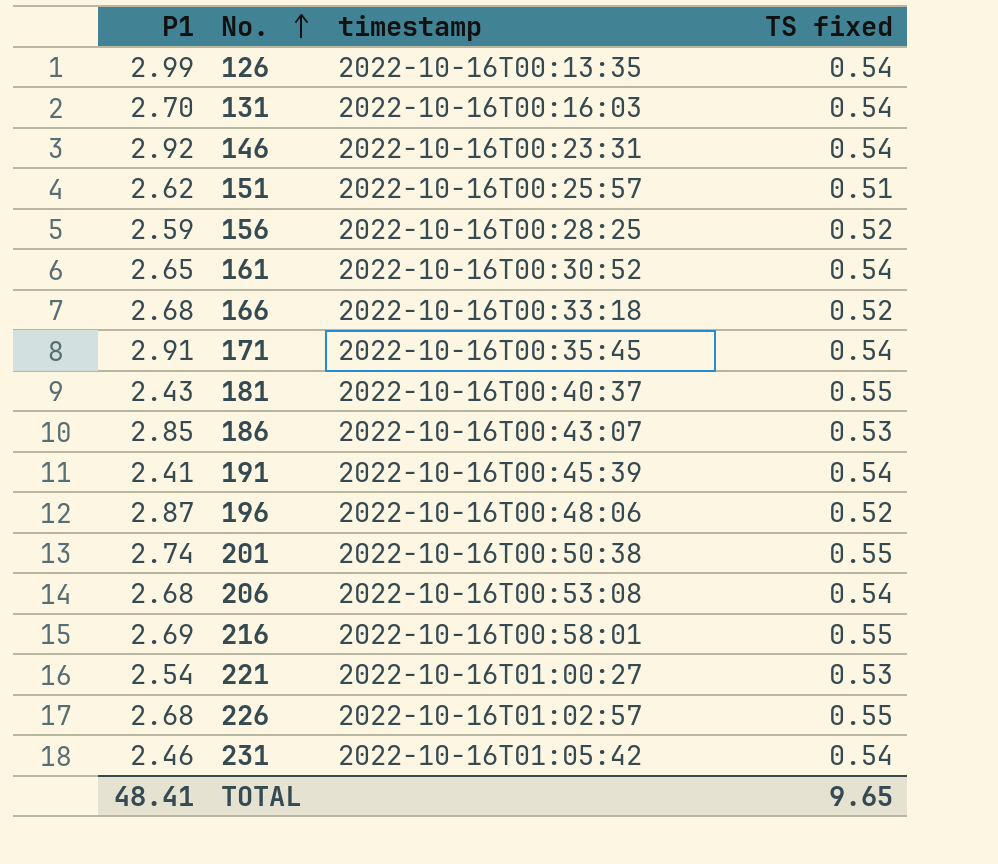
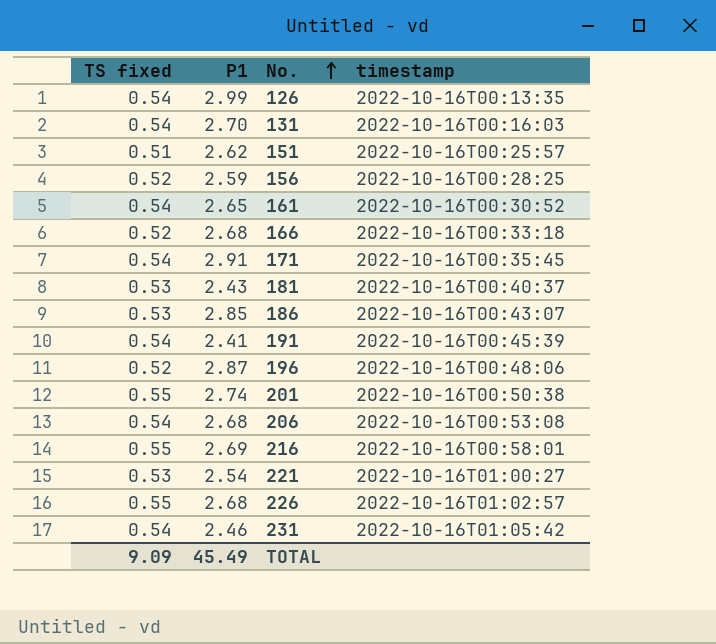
column TS fixed | position: 4 -> 1
row 146: 2.92 | 2022-10-16T00:23:31 | 0.54 -> none
181 | TS fixed: 0.55 -> 0.53
TOTAL | TS fixed: 9.65 -> 9.09
TOTAL | P1: 48.41 -> 45.49

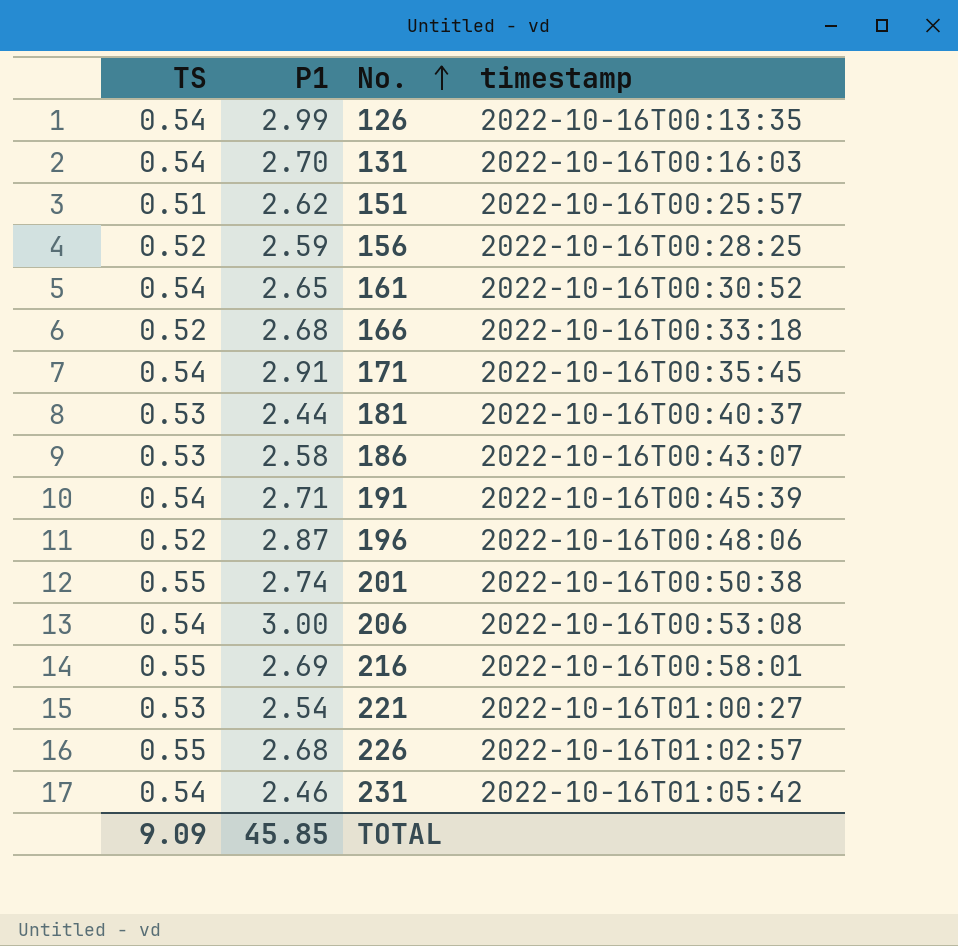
column name: TS fixed -> TS
181 | P1: 2.43 -> 2.44
186 | P1: 2.85 -> 2.58
191 | P1: 2.41 -> 2.71
206 | P1: 2.68 -> 3.00
TOTAL | P1: 45.49 -> 45.85

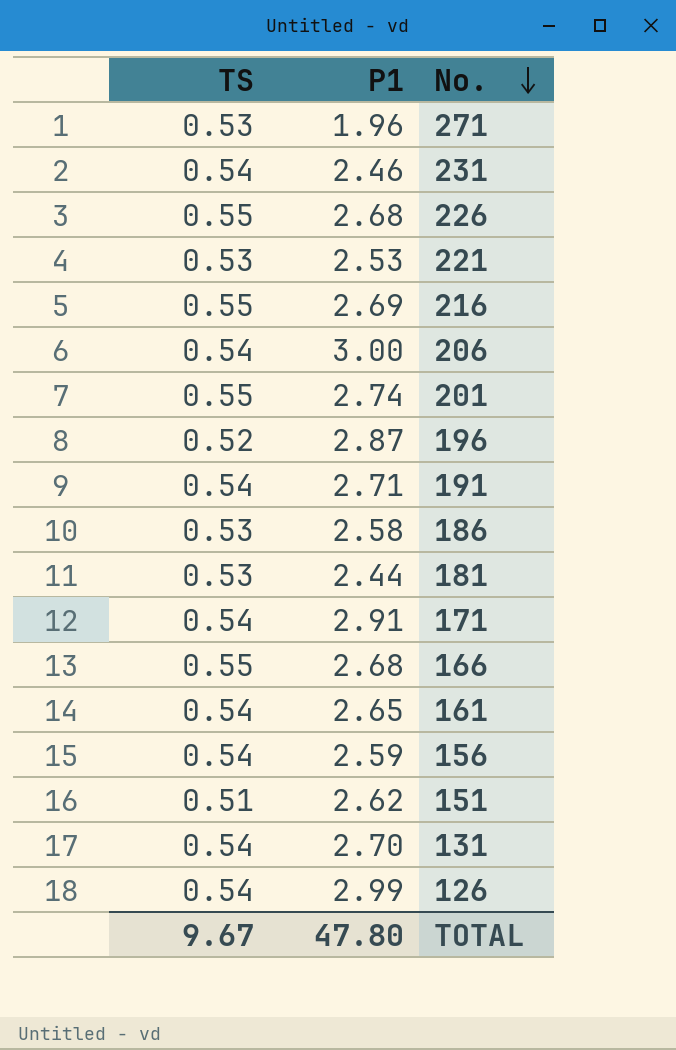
row order: No. ascending -> No. descending
column timestamp | position: 4 -> none
row 271: none -> 0.53 | 1.96
221 | P1: 2.54 -> 2.53
166 | TS: 0.52 -> 0.55
156 | TS: 0.52 -> 0.54
TOTAL | TS: 9.09 -> 9.67
TOTAL | P1: 45.85 -> 47.80

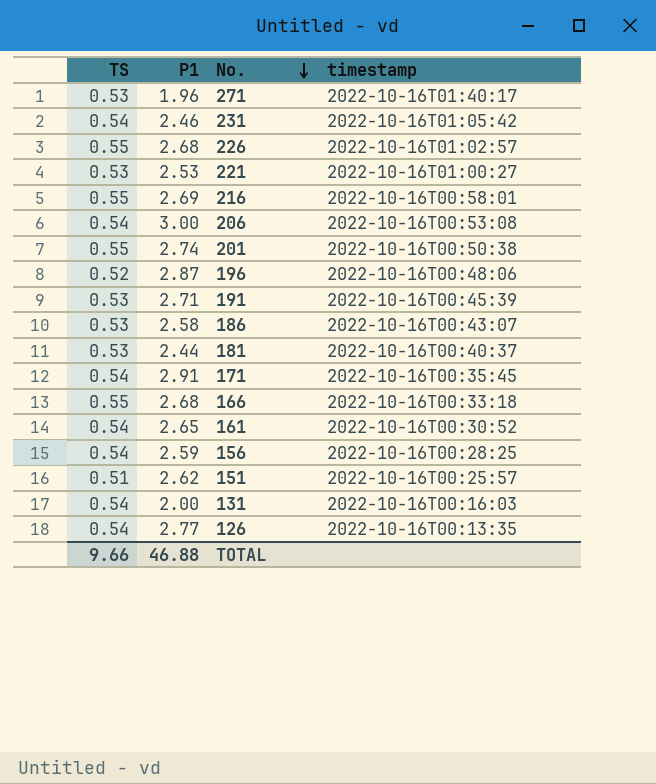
column timestamp | position: none -> 4
191 | TS: 0.54 -> 0.53
131 | P1: 2.70 -> 2.00
126 | P1: 2.99 -> 2.77
TOTAL | TS: 9.67 -> 9.66
TOTAL | P1: 47.80 -> 46.88

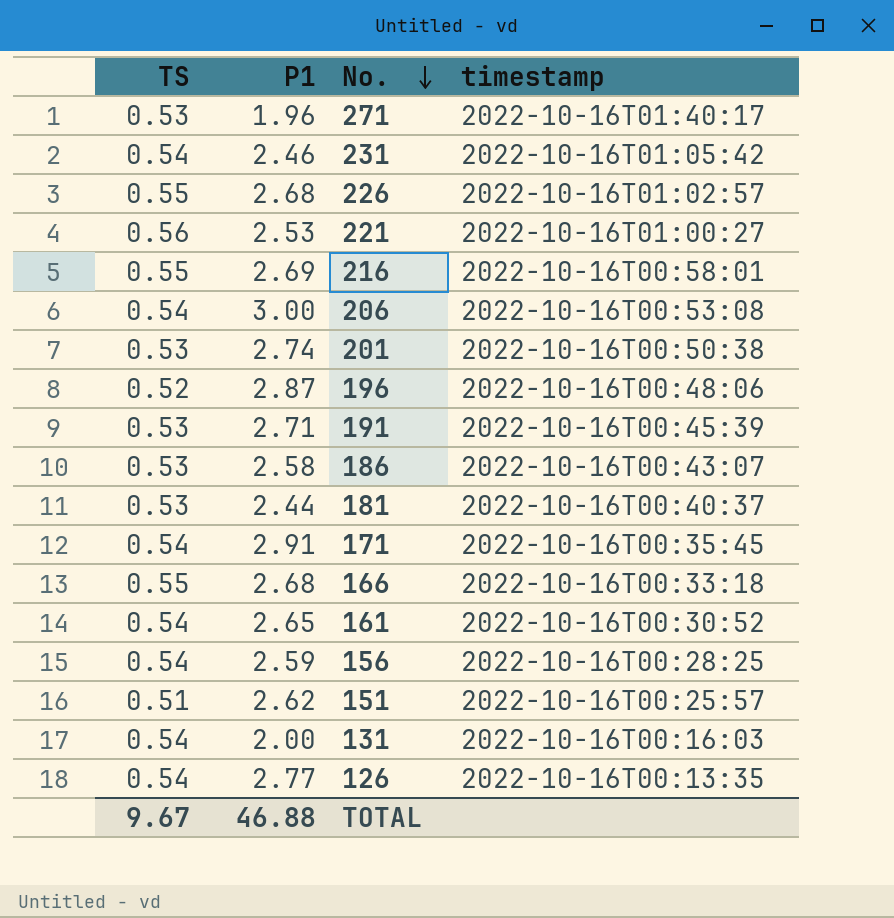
221 | TS: 0.53 -> 0.56
201 | TS: 0.55 -> 0.53
TOTAL | TS: 9.66 -> 9.67

